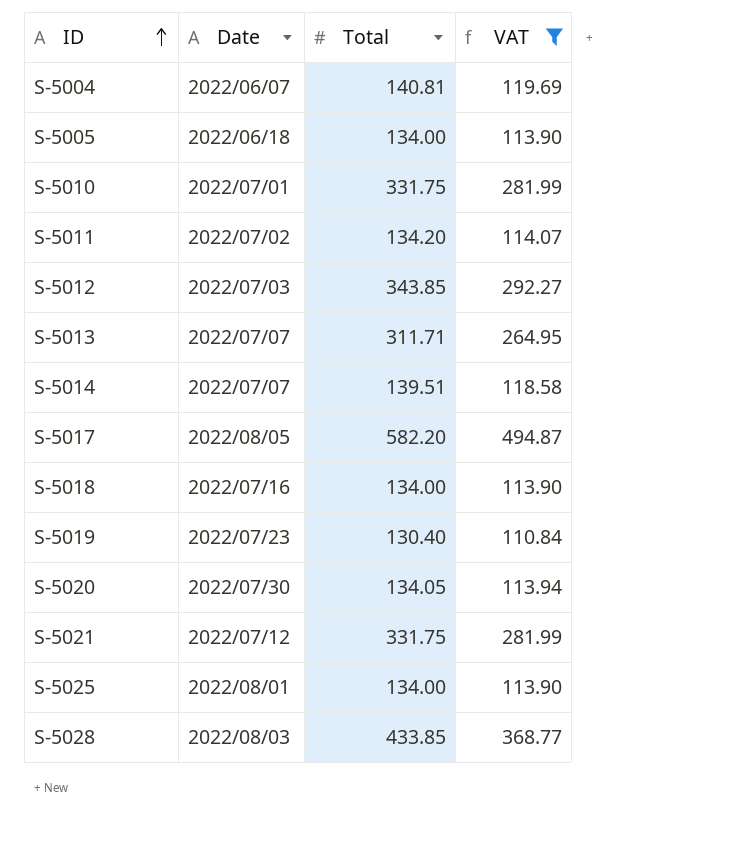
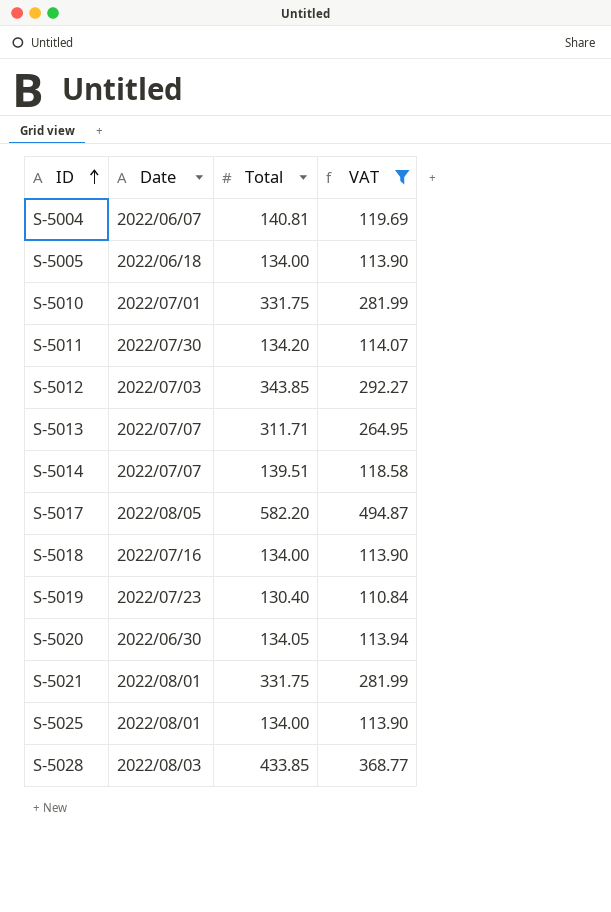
S-5011 | Date: 2022/07/02 -> 2022/07/30
S-5020 | Date: 2022/07/30 -> 2022/06/30
S-5021 | Date: 2022/07/12 -> 2022/08/01

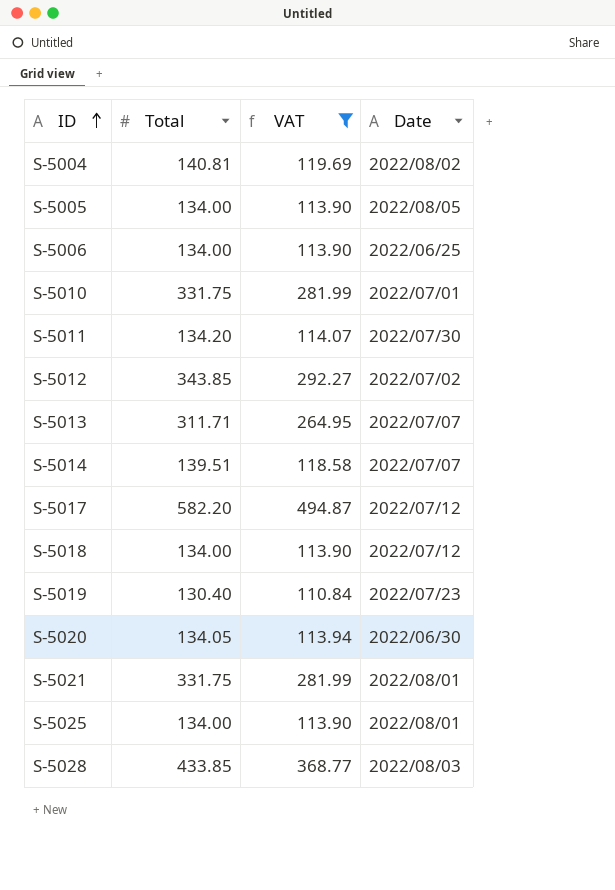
column Date | position: 2 -> 4
S-5004 | Date: 2022/06/07 -> 2022/08/02
S-5005 | Date: 2022/06/18 -> 2022/08/05
row S-5006: none -> 134.00 | 113.90 | 2022/06/25
S-5012 | Date: 2022/07/03 -> 2022/07/02
S-5017 | Date: 2022/08/05 -> 2022/07/12
S-5018 | Date: 2022/07/16 -> 2022/07/12

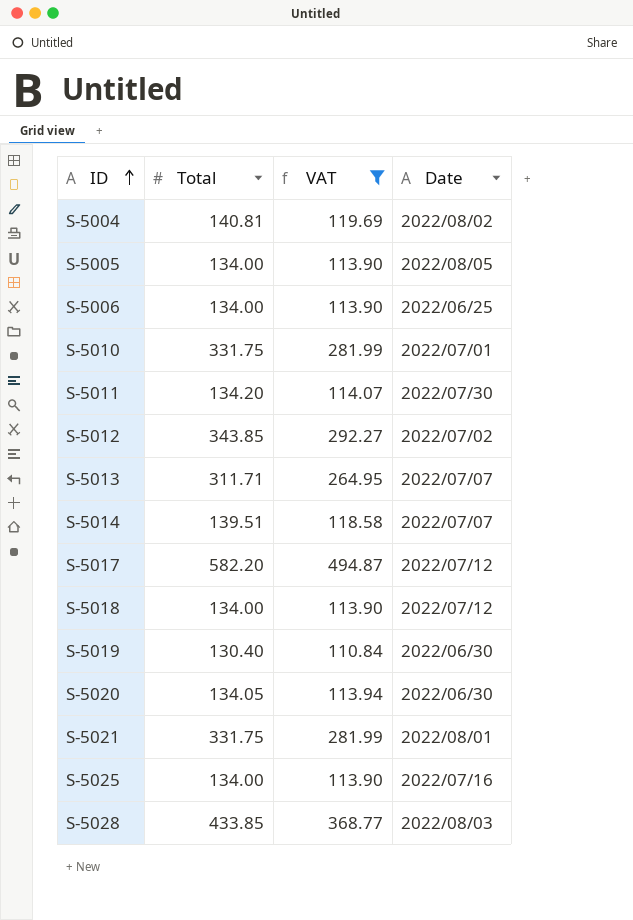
S-5019 | Date: 2022/07/23 -> 2022/06/30
S-5025 | Date: 2022/08/01 -> 2022/07/16

